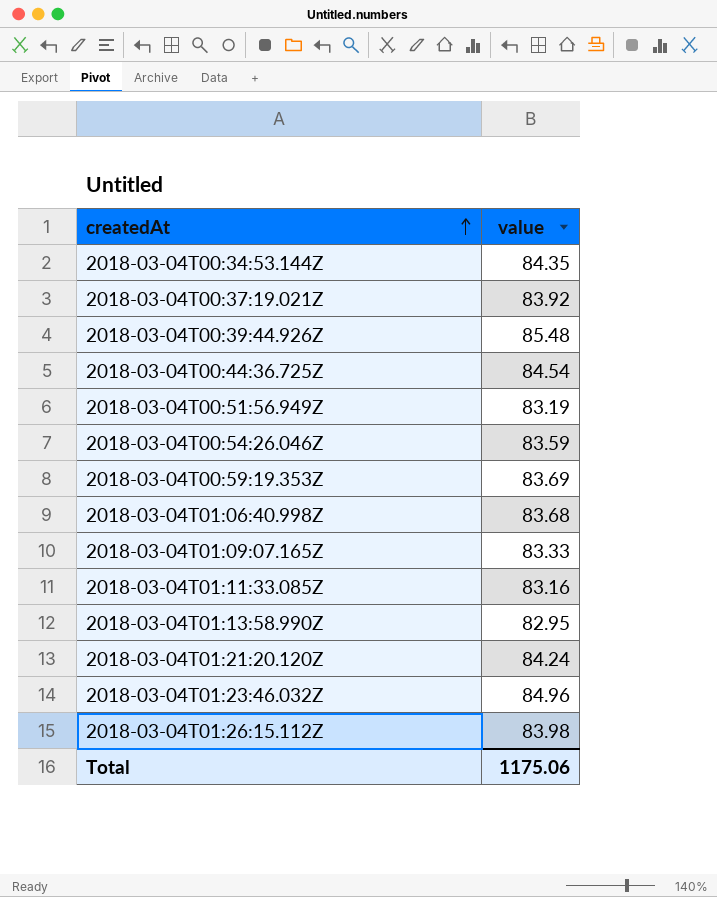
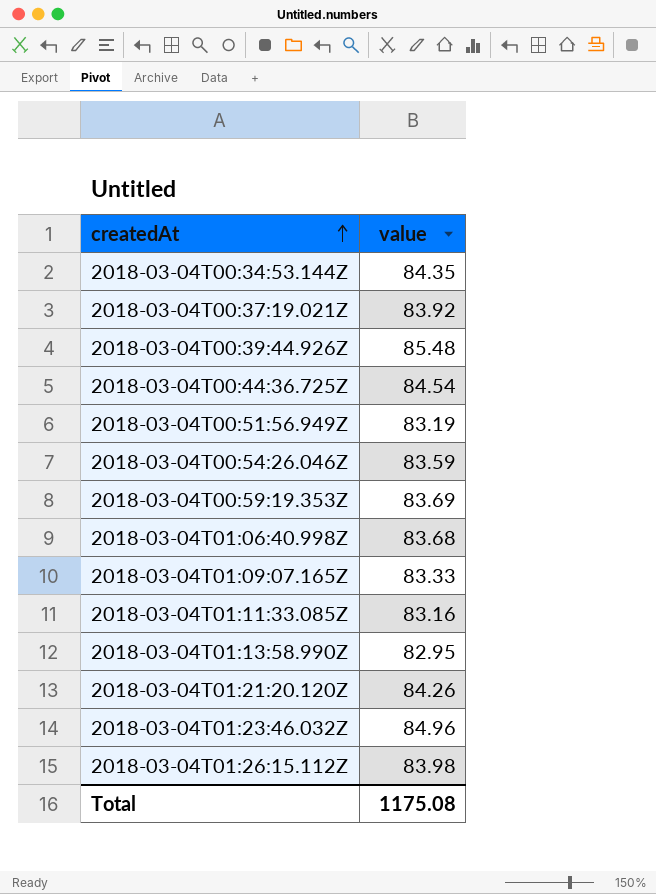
2018-03-04T01:21:20.120Z | value: 84.24 -> 84.26
Total | value: 1175.06 -> 1175.08

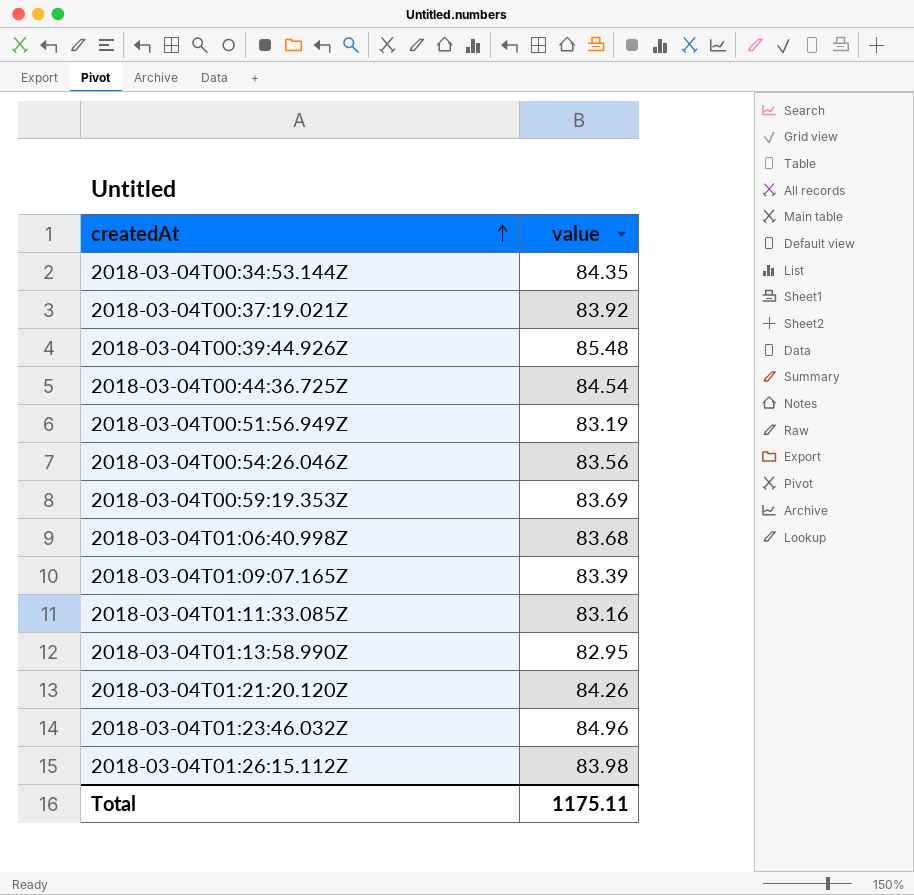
2018-03-04T00:54:26.046Z | value: 83.59 -> 83.56
2018-03-04T01:09:07.165Z | value: 83.33 -> 83.39
Total | value: 1175.08 -> 1175.11

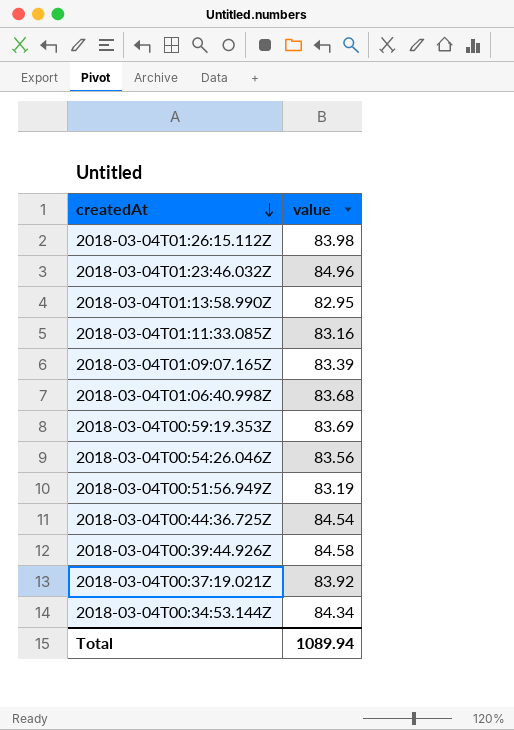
row order: createdAt ascending -> createdAt descending
row 2018-03-04T01:21:20.120Z: 84.26 -> none
2018-03-04T00:39:44.926Z | value: 85.48 -> 84.58
2018-03-04T00:34:53.144Z | value: 84.35 -> 84.34
Total | value: 1175.11 -> 1089.94

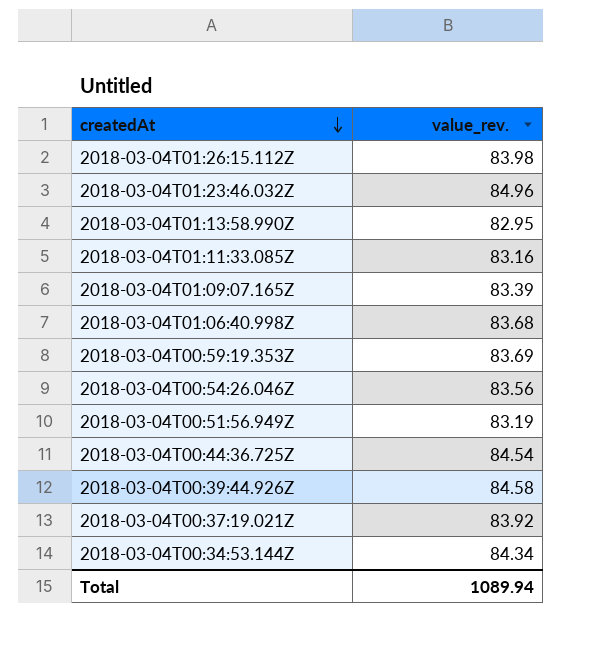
column name: value -> value_rev.

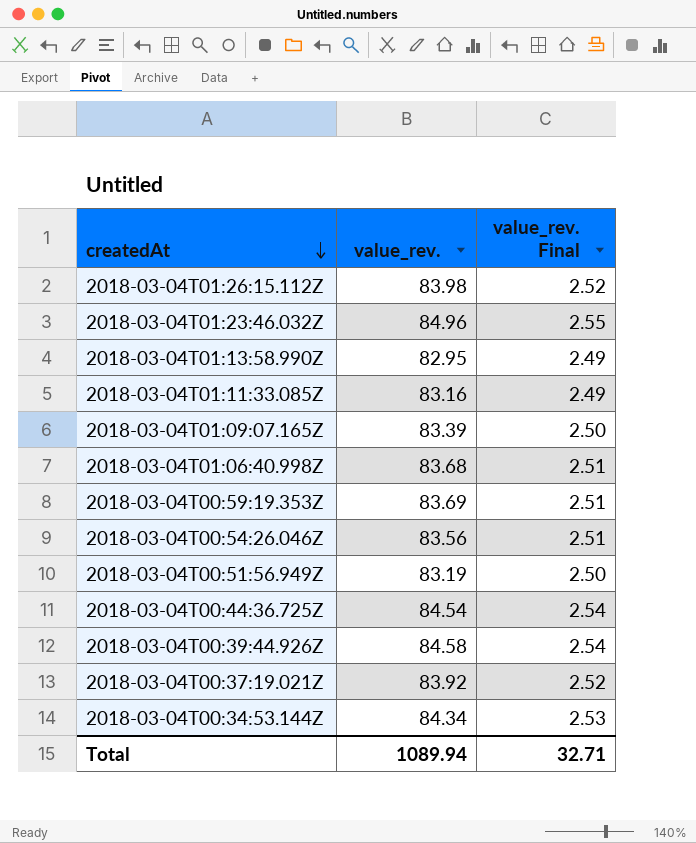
column value_rev. Final | formula: none -> [value_rev.] * 0.03

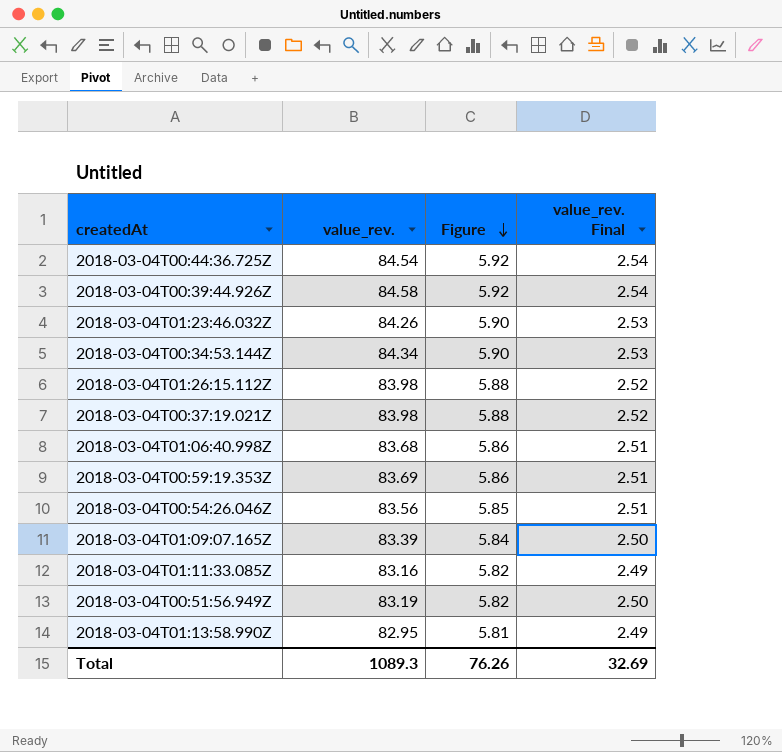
row order: createdAt descending -> Figure descending
column Figure | formula: none -> [value_rev.] * 0.07
2018-03-04T01:23:46.032Z | value_rev.: 84.96 -> 84.26
2018-03-04T01:23:46.032Z | value_rev. Final: 2.55 -> 2.53
2018-03-04T00:37:19.021Z | value_rev.: 83.92 -> 83.98
Total | value_rev.: 1089.94 -> 1089.3
Total | value_rev. Final: 32.71 -> 32.69

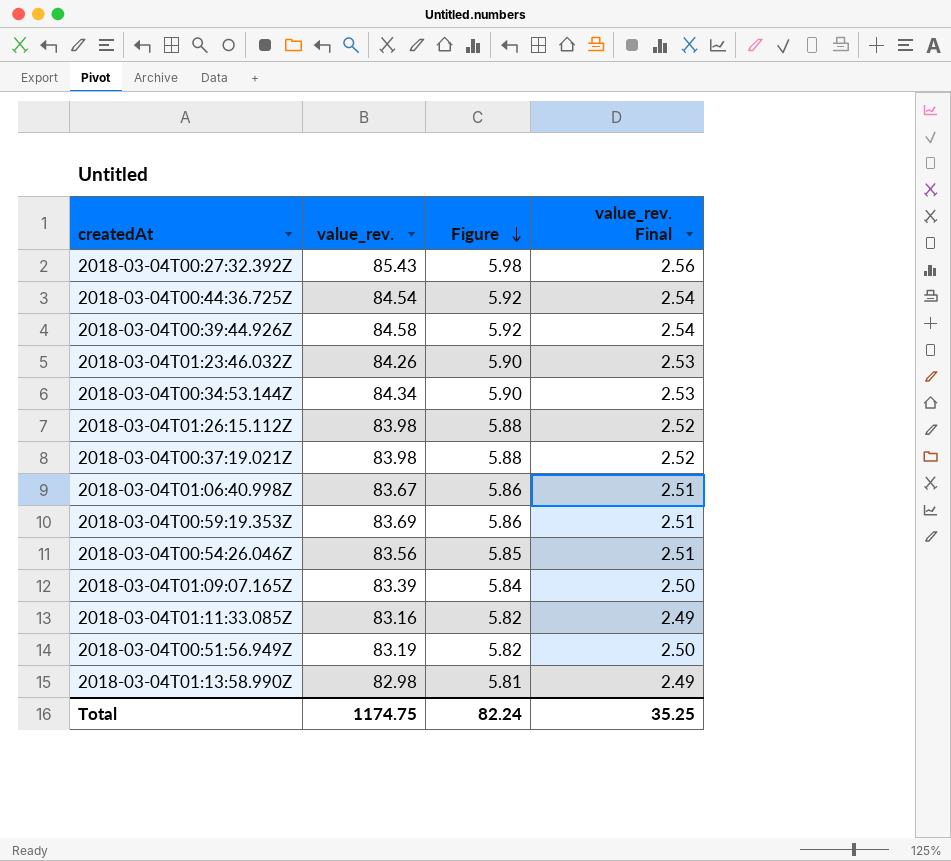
row 2018-03-04T00:27:32.392Z: none -> 85.43 | 5.98 | 2.56
2018-03-04T01:06:40.998Z | value_rev.: 83.68 -> 83.67
2018-03-04T01:13:58.990Z | value_rev.: 82.95 -> 82.98
Total | value_rev.: 1089.3 -> 1174.75
Total | Figure: 76.26 -> 82.24
Total | value_rev. Final: 32.69 -> 35.25

